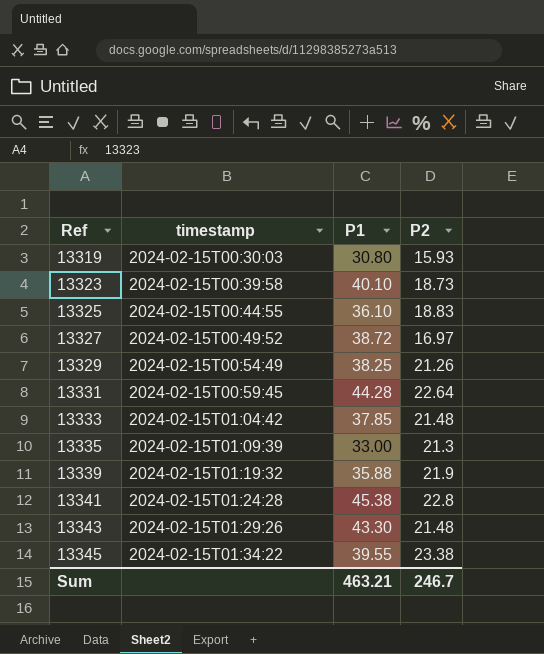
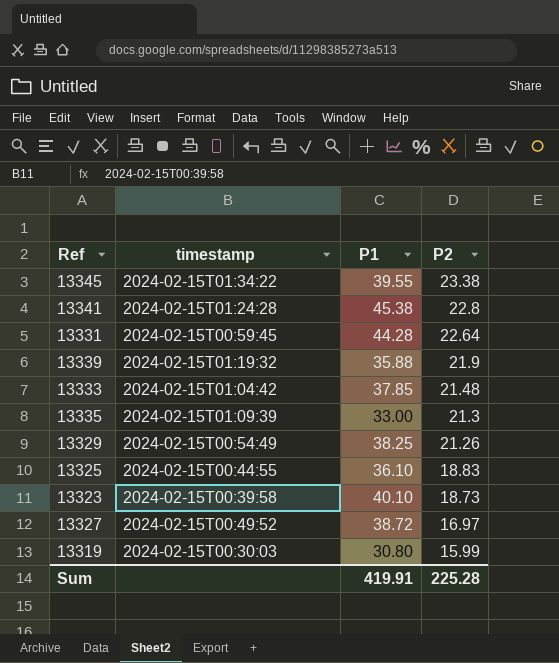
row order: Ref ascending -> P2 descending
row 13343: 2024-02-15T01:29:26 | 43.30 | 21.48 -> none
13319 | P2: 15.93 -> 15.99
Sum | P1: 463.21 -> 419.91
Sum | P2: 246.7 -> 225.28

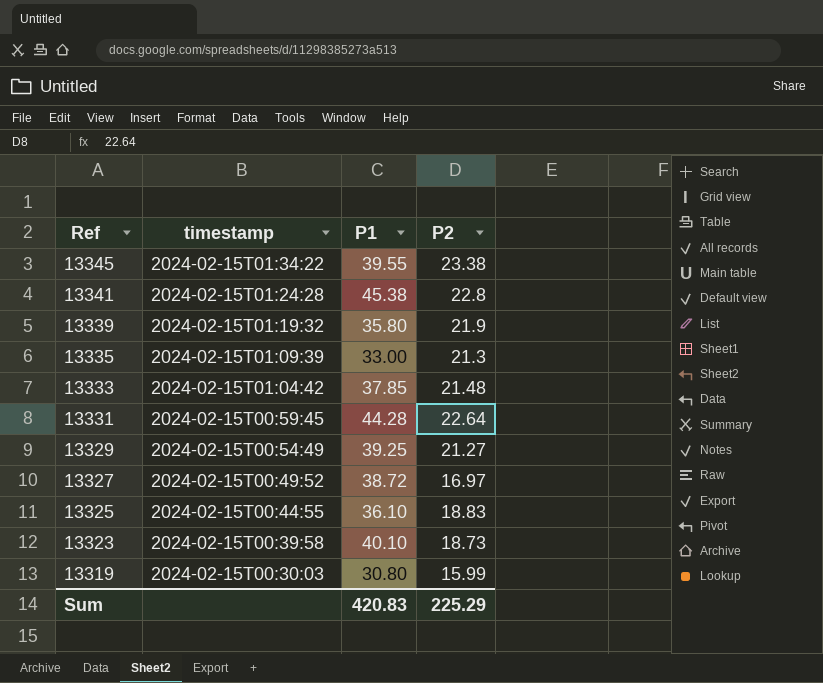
row order: P2 descending -> Ref descending
13339 | P1: 35.88 -> 35.80
13329 | P1: 38.25 -> 39.25
13329 | P2: 21.26 -> 21.27
Sum | P1: 419.91 -> 420.83
Sum | P2: 225.28 -> 225.29

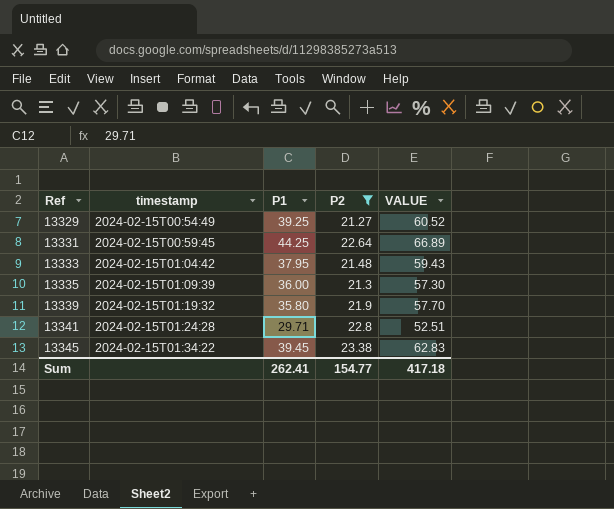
filter: none -> P2 >= 21.27
row order: Ref descending -> Ref ascending
column VALUE | formula: none -> [P1] + [P2]
13331 | P1: 44.28 -> 44.25
13333 | P1: 37.85 -> 37.95
13335 | P1: 33.00 -> 36.00
13341 | P1: 45.38 -> 29.71
13345 | P1: 39.55 -> 39.45
Sum | P1: 420.83 -> 262.41
Sum | P2: 225.29 -> 154.77

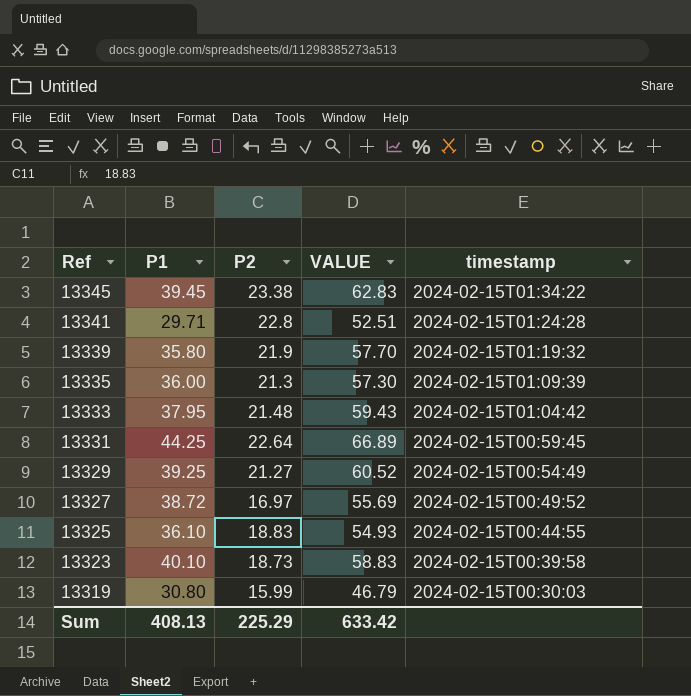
filter: P2 >= 21.27 -> none
row order: Ref ascending -> Ref descending
column timestamp | position: 2 -> 5
Sum | P1: 262.41 -> 408.13
Sum | P2: 154.77 -> 225.29
Sum | VALUE: 417.18 -> 633.42

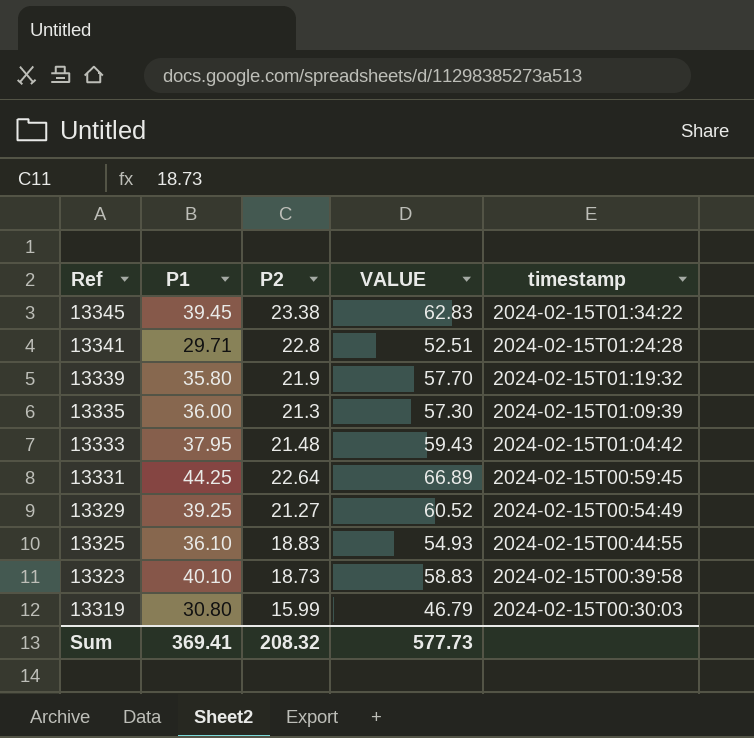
row 13327: 38.72 | 16.97 | 55.69 | 2024-02-15T00:49:52 -> none
Sum | P1: 408.13 -> 369.41
Sum | P2: 225.29 -> 208.32
Sum | VALUE: 633.42 -> 577.73

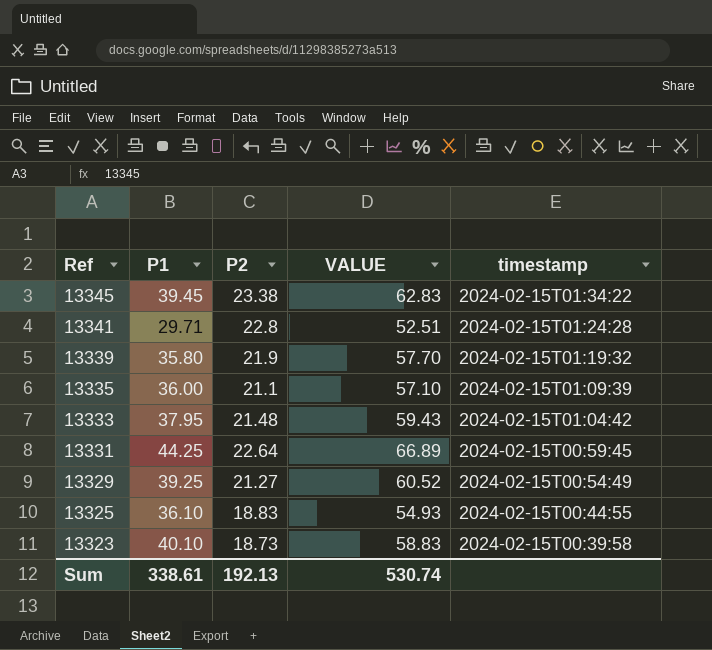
row 13319: 30.80 | 15.99 | 46.79 | 2024-02-15T00:30:03 -> none
13335 | P2: 21.3 -> 21.1
13335 | VALUE: 57.30 -> 57.10
Sum | P1: 369.41 -> 338.61
Sum | P2: 208.32 -> 192.13
Sum | VALUE: 577.73 -> 530.74

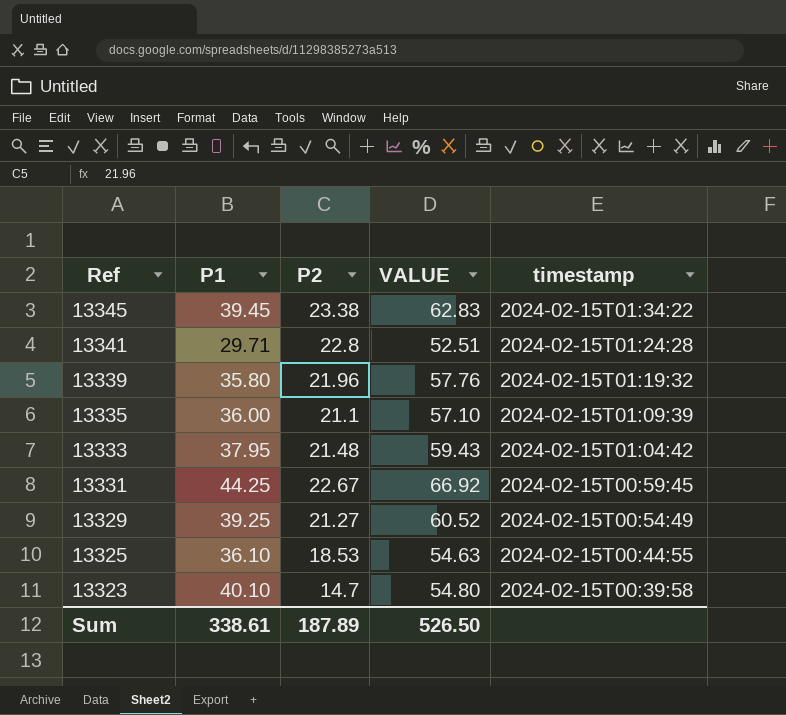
13339 | P2: 21.9 -> 21.96
13339 | VALUE: 57.70 -> 57.76
13331 | P2: 22.64 -> 22.67
13331 | VALUE: 66.89 -> 66.92
13325 | P2: 18.83 -> 18.53
13325 | VALUE: 54.93 -> 54.63
13323 | P2: 18.73 -> 14.7
13323 | VALUE: 58.83 -> 54.80
Sum | P2: 192.13 -> 187.89
Sum | VALUE: 530.74 -> 526.50

